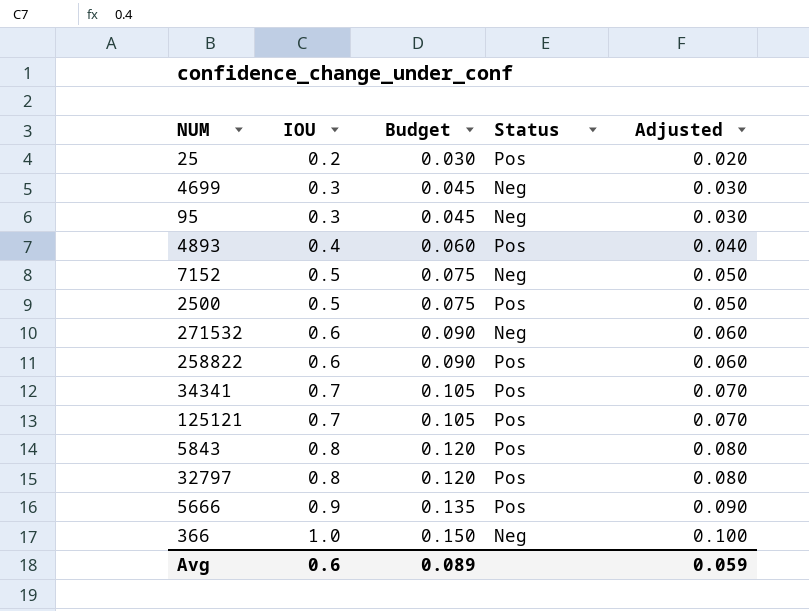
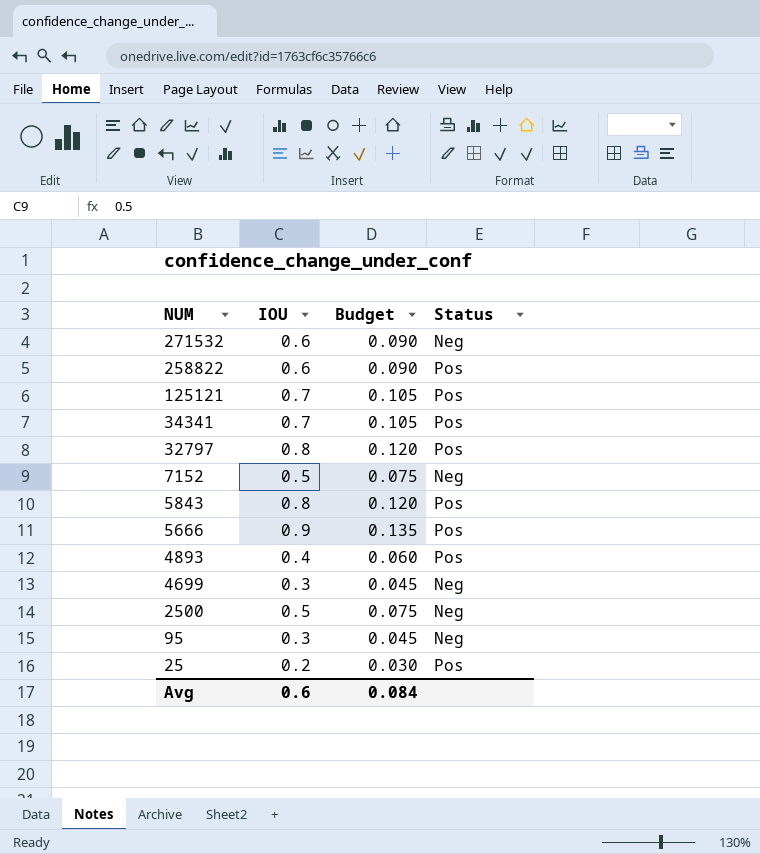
row order: IOU ascending -> NUM descending
column Adjusted | formula: [IOU] * 0.1 -> none
row 366: 1.0 | 0.150 | Neg | 0.100 -> none
2500 | Status: Pos -> Neg
Avg | Budget: 0.089 -> 0.084

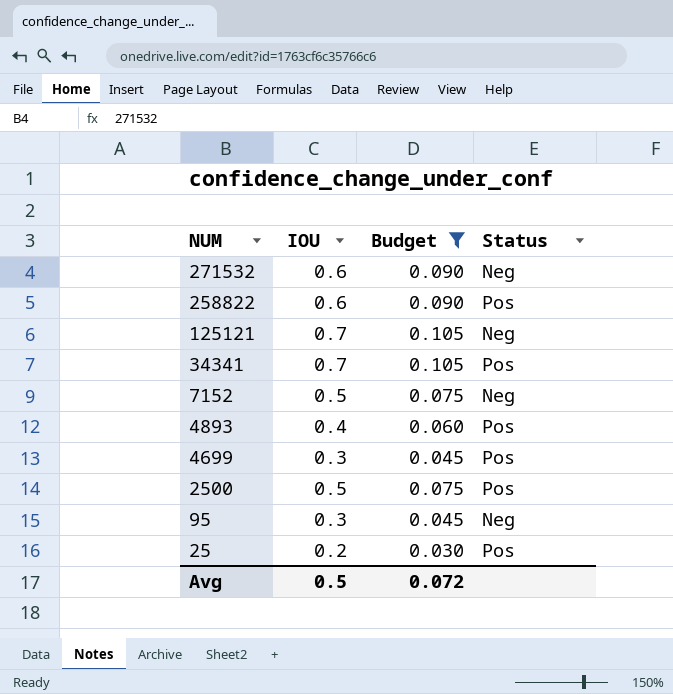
filter: none -> Budget <= 0.105
125121 | Status: Pos -> Neg
4699 | Status: Neg -> Pos
2500 | Status: Neg -> Pos
Avg | IOU: 0.6 -> 0.5
Avg | Budget: 0.084 -> 0.072

